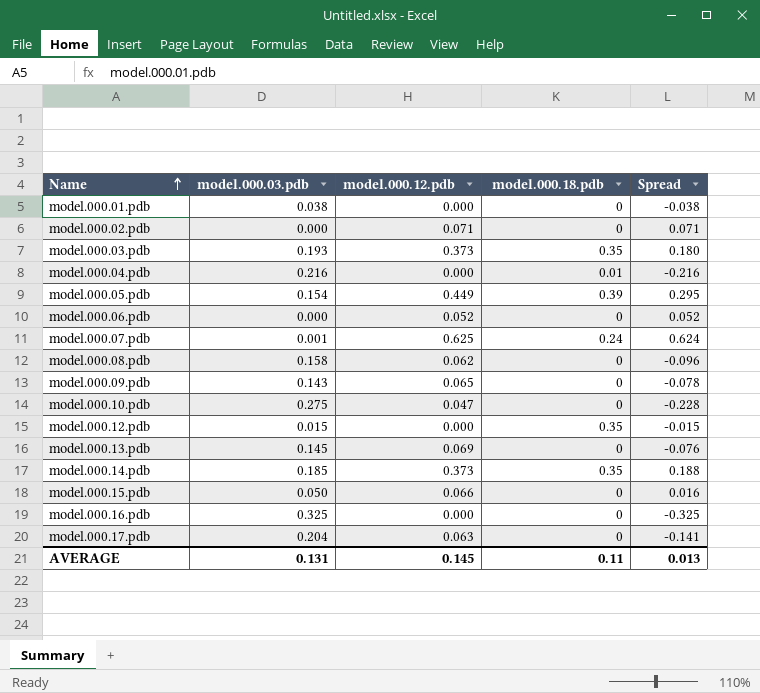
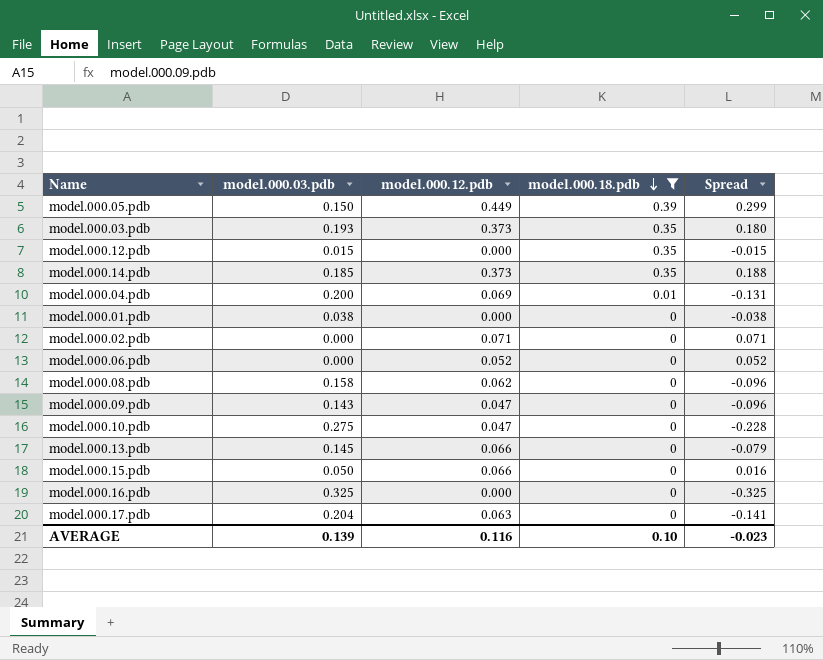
filter: none -> model.000.18.pdb != 0.24
row order: Name ascending -> model.000.18.pdb descending
model.000.05.pdb | model.000.03.pdb: 0.154 -> 0.150
model.000.05.pdb | Spread: 0.295 -> 0.299
model.000.04.pdb | model.000.03.pdb: 0.216 -> 0.200
model.000.04.pdb | model.000.12.pdb: 0.000 -> 0.069
model.000.04.pdb | Spread: -0.216 -> -0.131
model.000.09.pdb | model.000.12.pdb: 0.065 -> 0.047
model.000.09.pdb | Spread: -0.078 -> -0.096
model.000.13.pdb | model.000.12.pdb: 0.069 -> 0.066
model.000.13.pdb | Spread: -0.076 -> -0.079
AVERAGE | model.000.03.pdb: 0.131 -> 0.139
AVERAGE | model.000.12.pdb: 0.145 -> 0.116
AVERAGE | model.000.18.pdb: 0.11 -> 0.10
AVERAGE | Spread: 0.013 -> -0.023

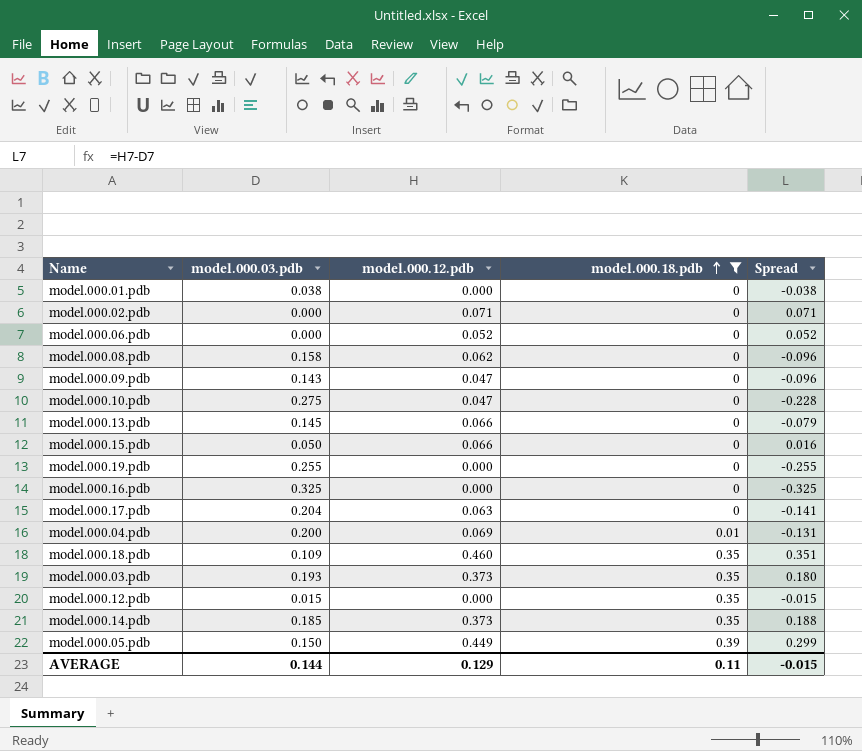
row order: model.000.18.pdb descending -> model.000.18.pdb ascending
row model.000.19.pdb: none -> 0.255 | 0.000 | 0 | -0.255
row model.000.18.pdb: none -> 0.109 | 0.460 | 0.35 | 0.351
AVERAGE | model.000.03.pdb: 0.139 -> 0.144
AVERAGE | model.000.12.pdb: 0.116 -> 0.129
AVERAGE | model.000.18.pdb: 0.10 -> 0.11
AVERAGE | Spread: -0.023 -> -0.015

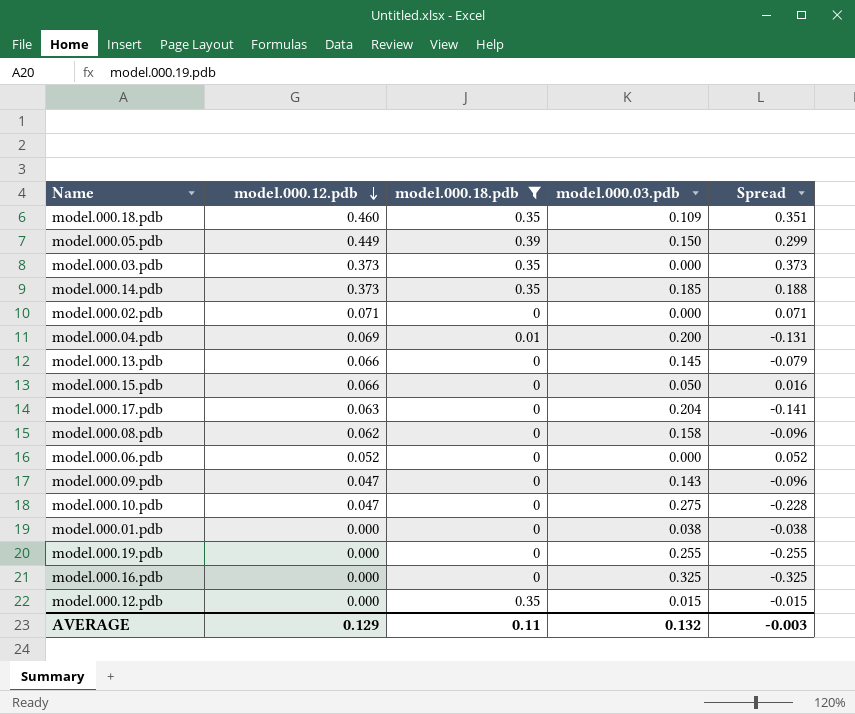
row order: model.000.18.pdb ascending -> model.000.12.pdb descending
column model.000.03.pdb | position: 2 -> 4
model.000.03.pdb | model.000.03.pdb: 0.193 -> 0.000
model.000.03.pdb | Spread: 0.180 -> 0.373
AVERAGE | model.000.03.pdb: 0.144 -> 0.132
AVERAGE | Spread: -0.015 -> -0.003

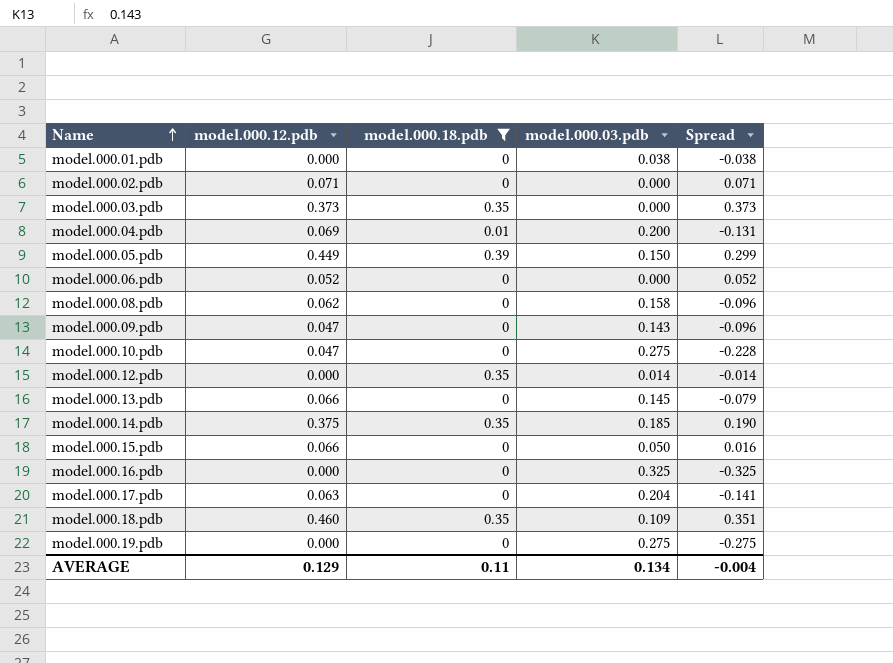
row order: model.000.12.pdb descending -> Name ascending
model.000.12.pdb | model.000.03.pdb: 0.015 -> 0.014
model.000.12.pdb | Spread: -0.015 -> -0.014
model.000.14.pdb | model.000.12.pdb: 0.373 -> 0.375
model.000.14.pdb | Spread: 0.188 -> 0.190
model.000.19.pdb | model.000.03.pdb: 0.255 -> 0.275
model.000.19.pdb | Spread: -0.255 -> -0.275
AVERAGE | model.000.03.pdb: 0.132 -> 0.134
AVERAGE | Spread: -0.003 -> -0.004

